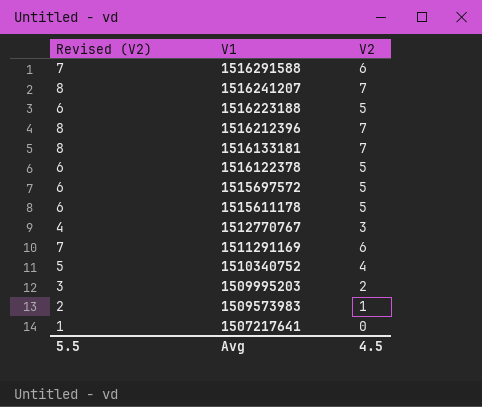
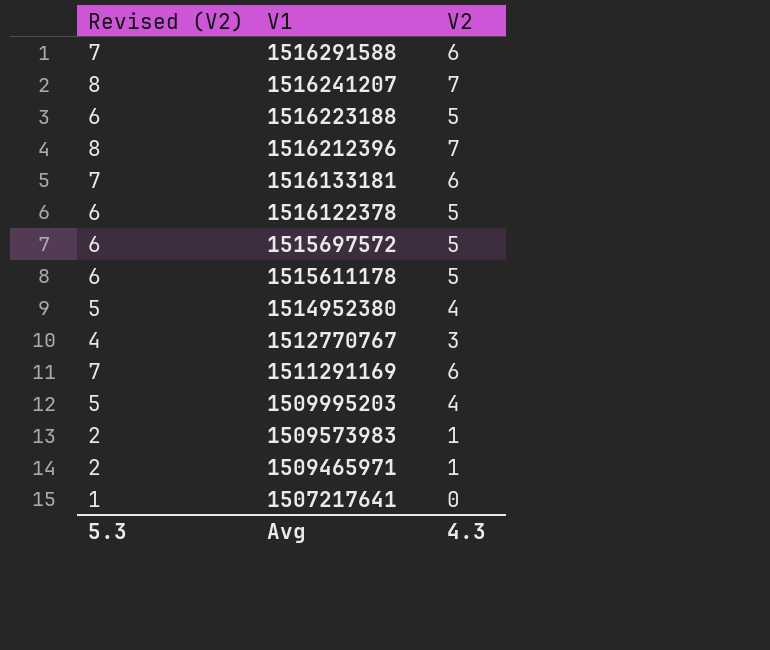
row 1510340752: 5 | 4 -> none
1516133181 | Revised (V2): 8 -> 7
1516133181 | V2: 7 -> 6
row 1514952380: none -> 5 | 4
1509995203 | Revised (V2): 3 -> 5
1509995203 | V2: 2 -> 4
row 1509465971: none -> 2 | 1
Avg | Revised (V2): 5.5 -> 5.3
Avg | V2: 4.5 -> 4.3

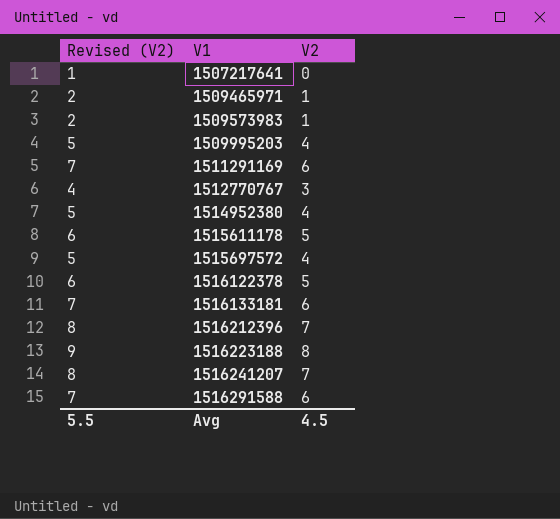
row order: V1 descending -> V1 ascending
1515697572 | Revised (V2): 6 -> 5
1515697572 | V2: 5 -> 4
1516223188 | Revised (V2): 6 -> 9
1516223188 | V2: 5 -> 8
Avg | Revised (V2): 5.3 -> 5.5
Avg | V2: 4.3 -> 4.5

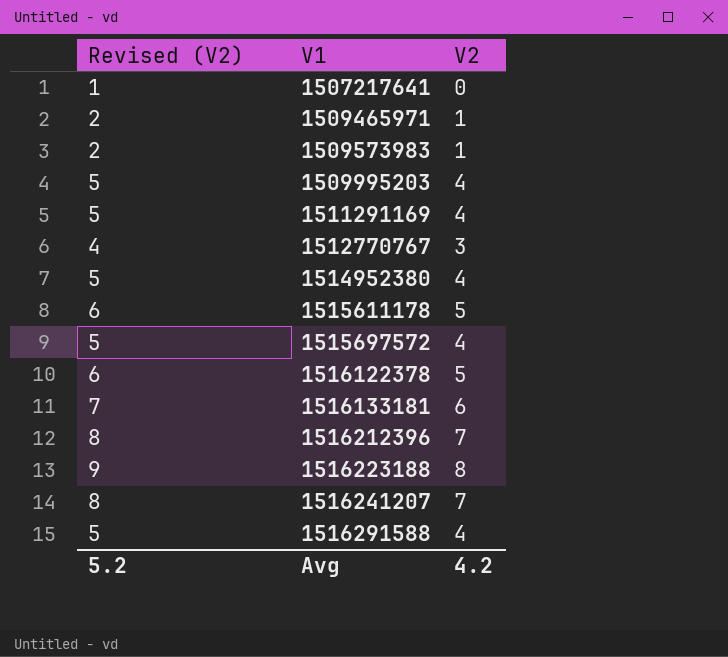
1511291169 | Revised (V2): 7 -> 5
1511291169 | V2: 6 -> 4
1516291588 | Revised (V2): 7 -> 5
1516291588 | V2: 6 -> 4
Avg | Revised (V2): 5.5 -> 5.2
Avg | V2: 4.5 -> 4.2

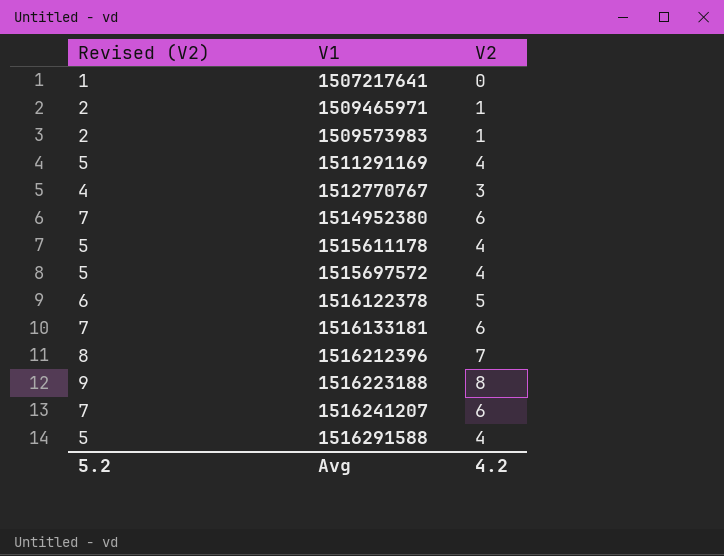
row 1509995203: 5 | 4 -> none
1514952380 | Revised (V2): 5 -> 7
1514952380 | V2: 4 -> 6
1515611178 | Revised (V2): 6 -> 5
1515611178 | V2: 5 -> 4
1516241207 | Revised (V2): 8 -> 7
1516241207 | V2: 7 -> 6

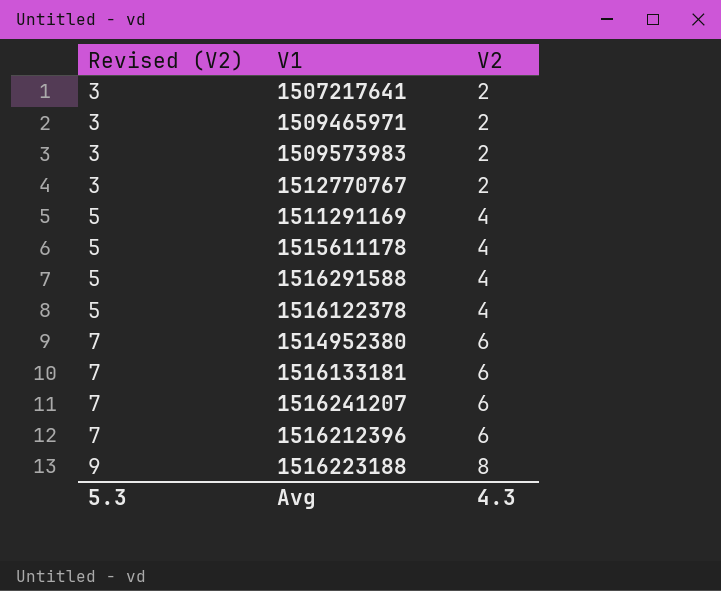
row order: V1 ascending -> Revised (V2) ascending
row 1515697572: 5 | 4 -> none
1507217641 | Revised (V2): 1 -> 3
1507217641 | V2: 0 -> 2
1509465971 | Revised (V2): 2 -> 3
1509465971 | V2: 1 -> 2
1509573983 | Revised (V2): 2 -> 3
1509573983 | V2: 1 -> 2
1512770767 | Revised (V2): 4 -> 3
1512770767 | V2: 3 -> 2
1516122378 | Revised (V2): 6 -> 5
1516122378 | V2: 5 -> 4
1516212396 | Revised (V2): 8 -> 7
1516212396 | V2: 7 -> 6
Avg | Revised (V2): 5.2 -> 5.3
Avg | V2: 4.2 -> 4.3

